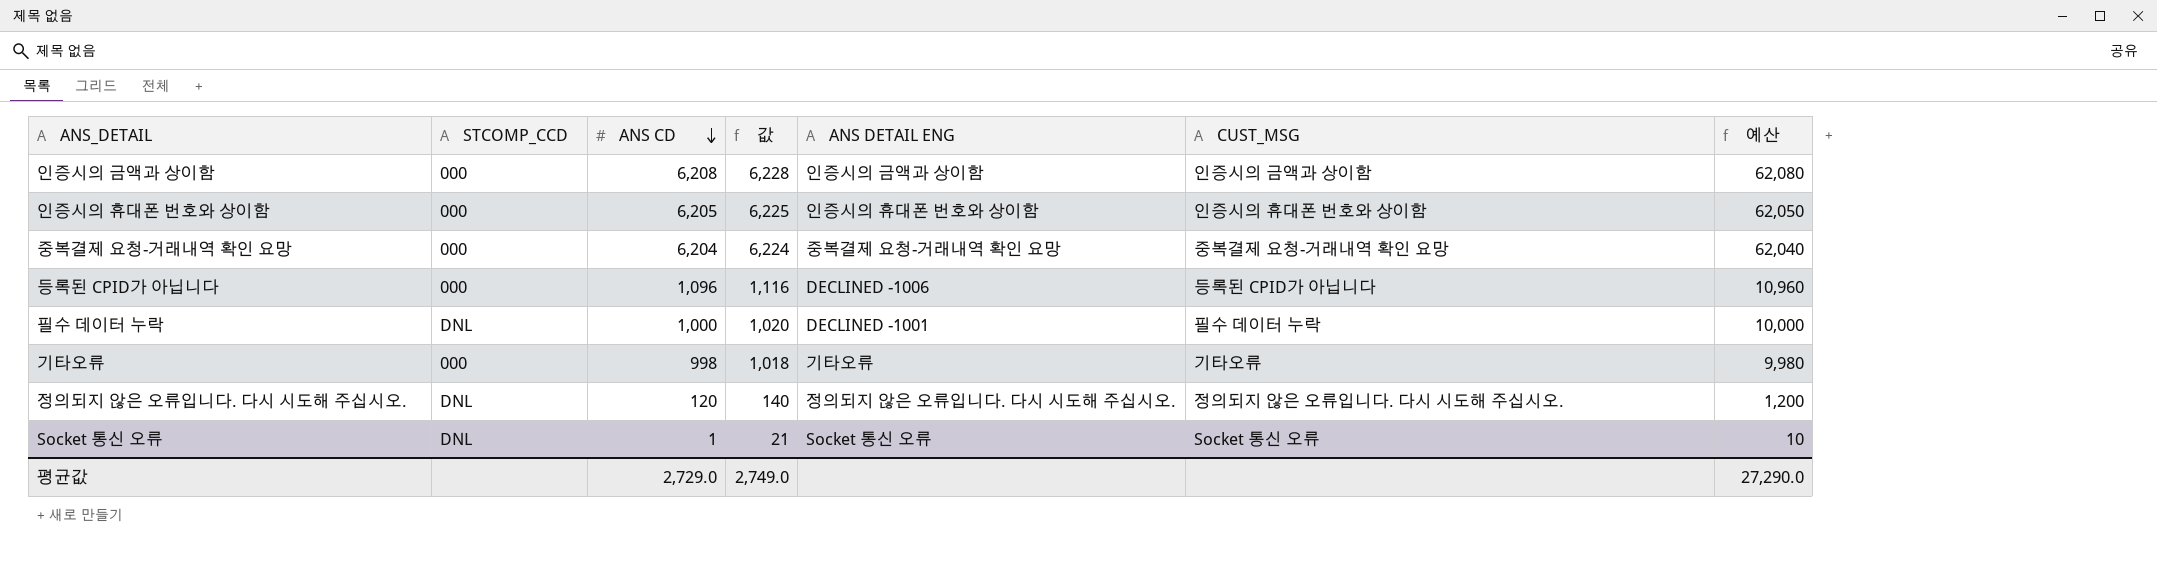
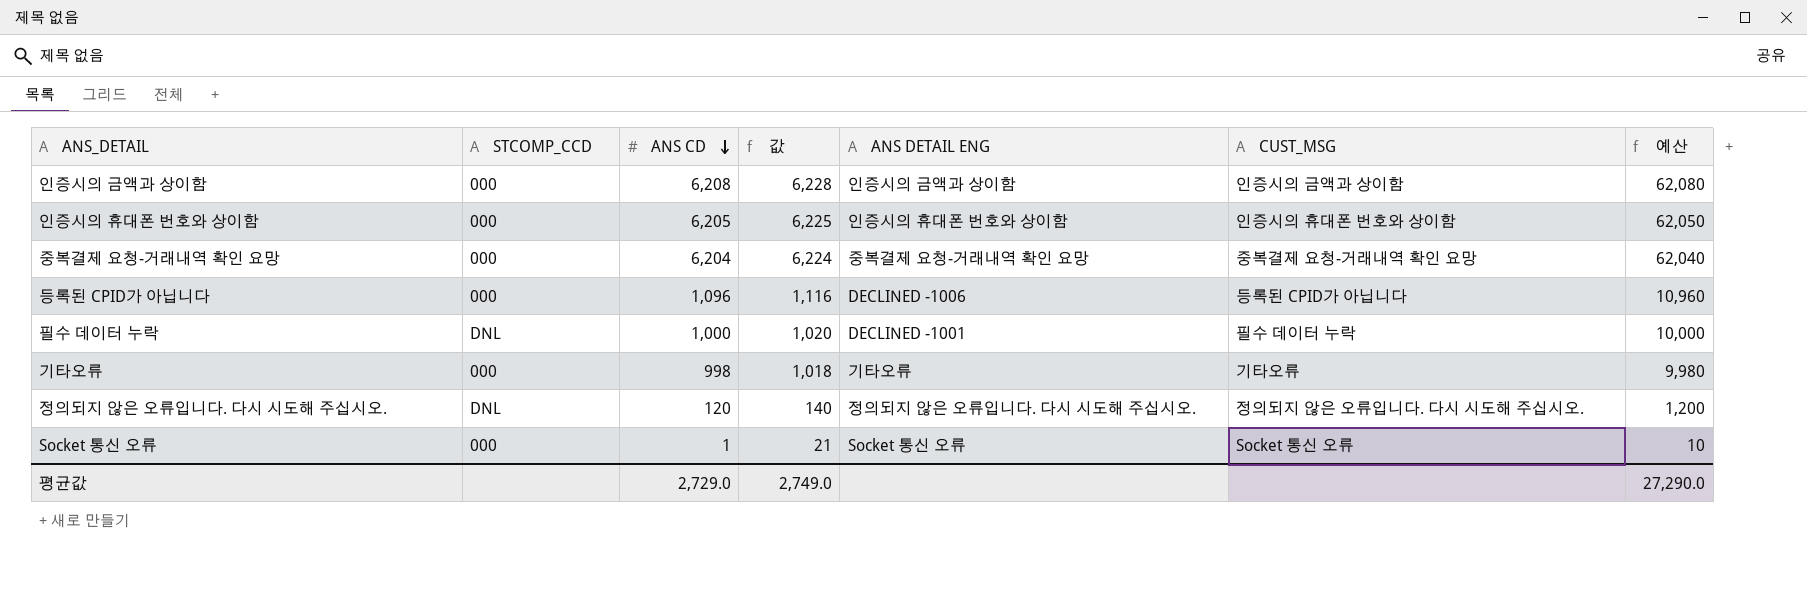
Socket 통신 오류 | STCOMP_CCD: DNL -> 000

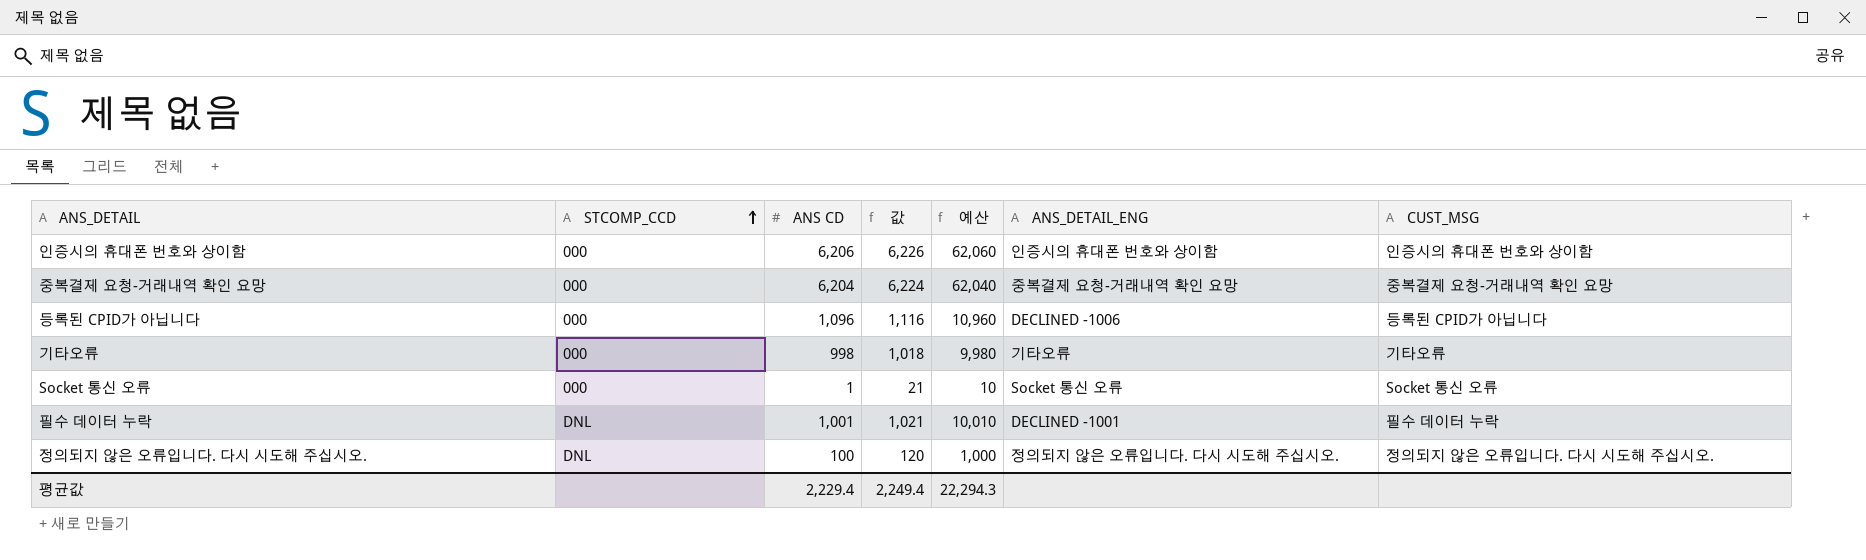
row order: ANS CD descending -> STCOMP_CCD ascending
column 예산 | position: 7 -> 5
column name: ANS DETAIL ENG -> ANS_DETAIL_ENG
row 인증시의 금액과 상이함: 000 | 6,208 | 6,228 | 인증시의 금액과 상이함 | 인증시의 금액과 상이함 | 62,080 -> none
인증시의 휴대폰 번호와 상이함 | ANS CD: 6,205 -> 6,206
인증시의 휴대폰 번호와 상이함 | 값: 6,225 -> 6,226
인증시의 휴대폰 번호와 상이함 | 예산: 62,050 -> 62,060
필수 데이터 누락 | ANS CD: 1,000 -> 1,001
필수 데이터 누락 | 값: 1,020 -> 1,021
필수 데이터 누락 | 예산: 10,000 -> 10,010
정의되지 않은 오류입니다. 다시 시도해 주십시오. | ANS CD: 120 -> 100
정의되지 않은 오류입니다. 다시 시도해 주십시오. | 값: 140 -> 120
정의되지 않은 오류입니다. 다시 시도해 주십시오. | 예산: 1,200 -> 1,000
평균값 | ANS CD: 2,729.0 -> 2,229.4
평균값 | 값: 2,749.0 -> 2,249.4
평균값 | 예산: 27,290.0 -> 22,294.3

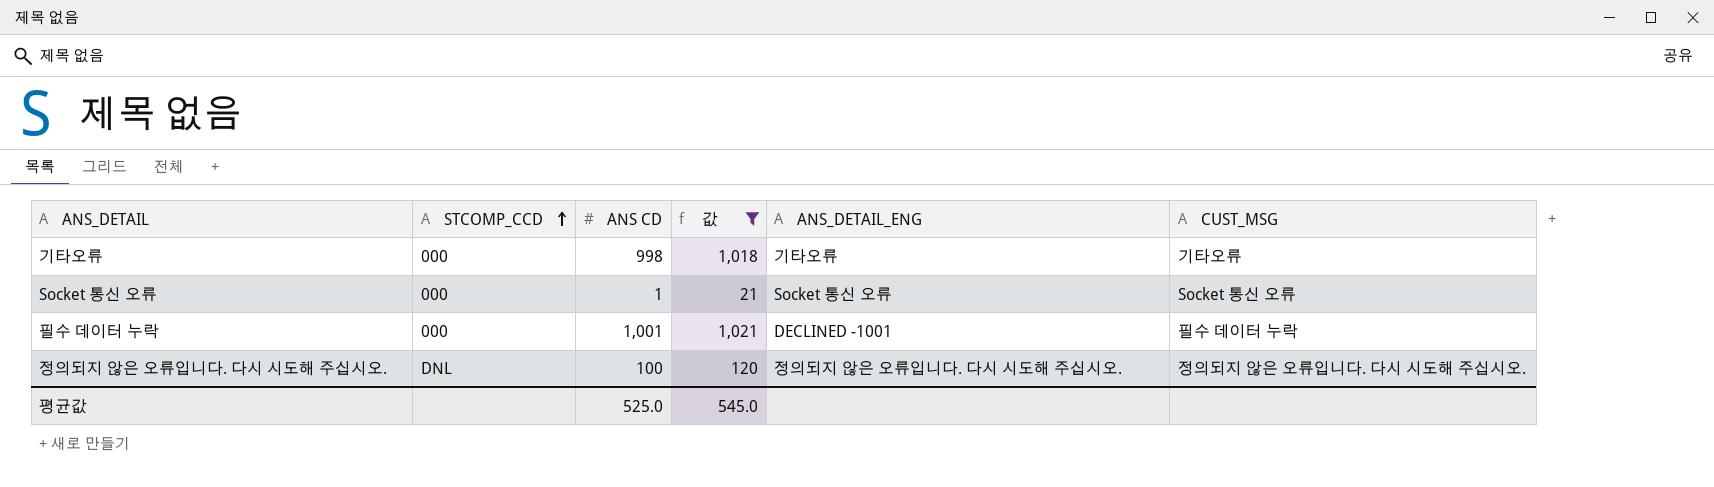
filter: none -> 값 <= 1,021
column 예산 | formula: [ANS CD] * 10 -> none
필수 데이터 누락 | STCOMP_CCD: DNL -> 000
평균값 | ANS CD: 2,229.4 -> 525.0
평균값 | 값: 2,249.4 -> 545.0

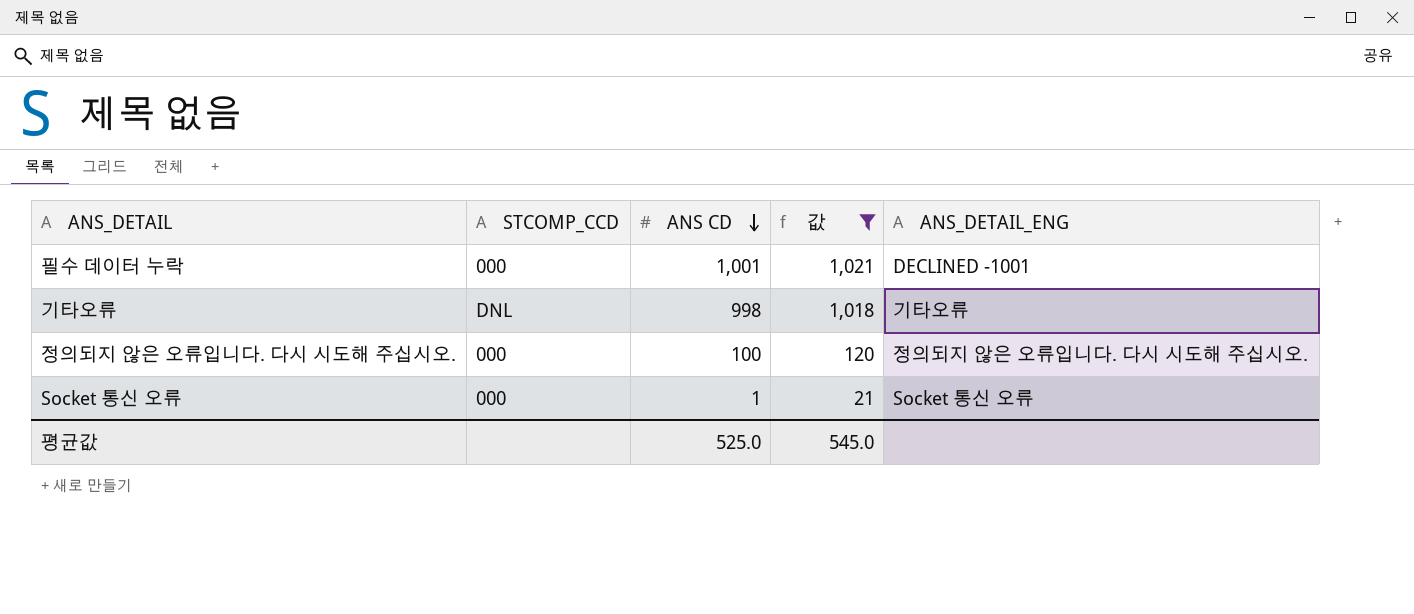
row order: STCOMP_CCD ascending -> ANS CD descending
column CUST_MSG | position: 6 -> none
기타오류 | STCOMP_CCD: 000 -> DNL
정의되지 않은 오류입니다. 다시 시도해 주십시오. | STCOMP_CCD: DNL -> 000

